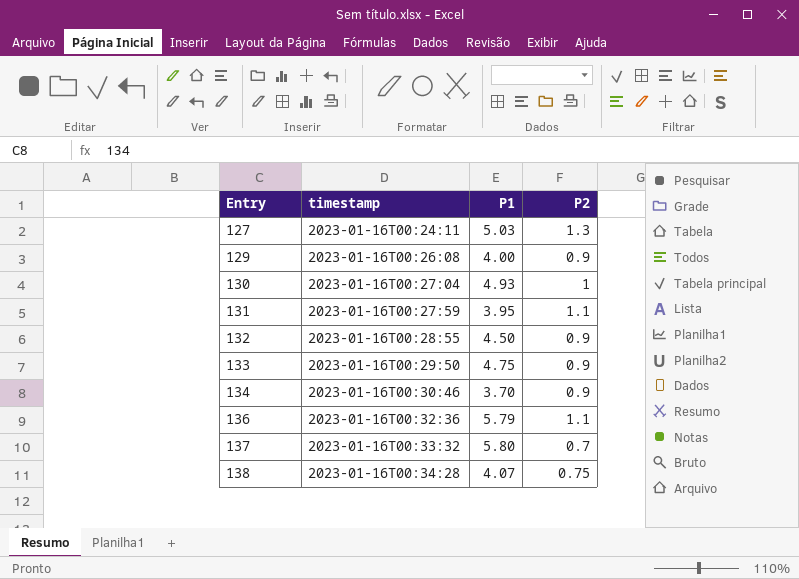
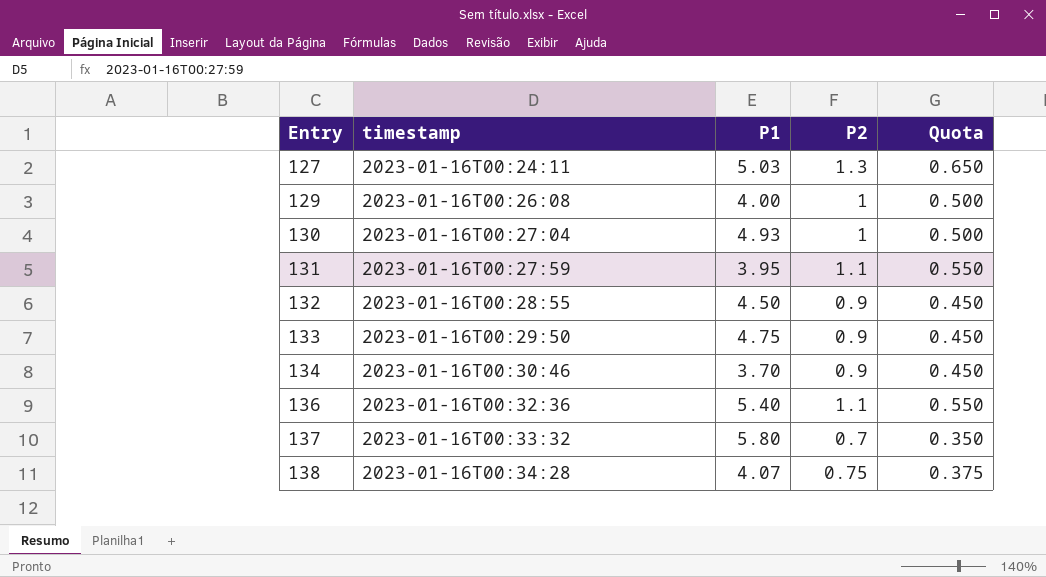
column Quota | formula: none -> [P2] * 0.5
129 | P2: 0.9 -> 1
136 | P1: 5.79 -> 5.40

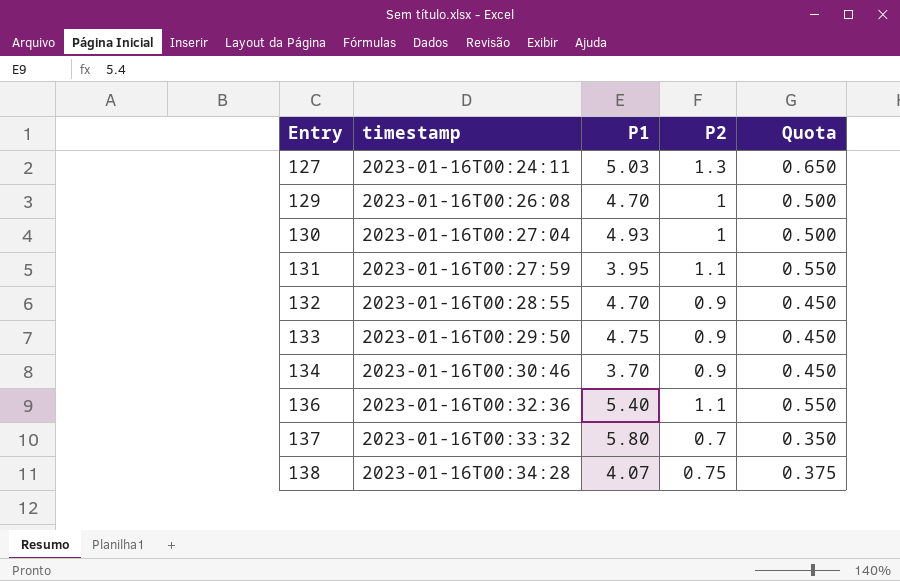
129 | P1: 4.00 -> 4.70
132 | P1: 4.50 -> 4.70

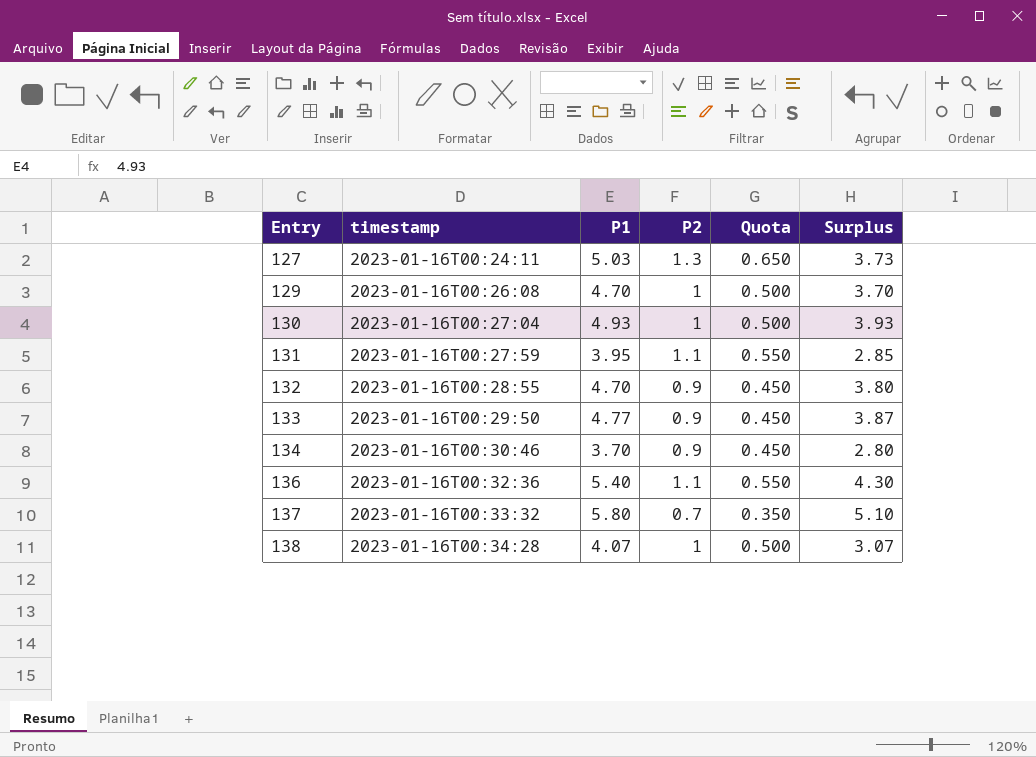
column Surplus | formula: none -> [P1] - [P2]
133 | P1: 4.75 -> 4.77
138 | P2: 0.75 -> 1
138 | Quota: 0.375 -> 0.500

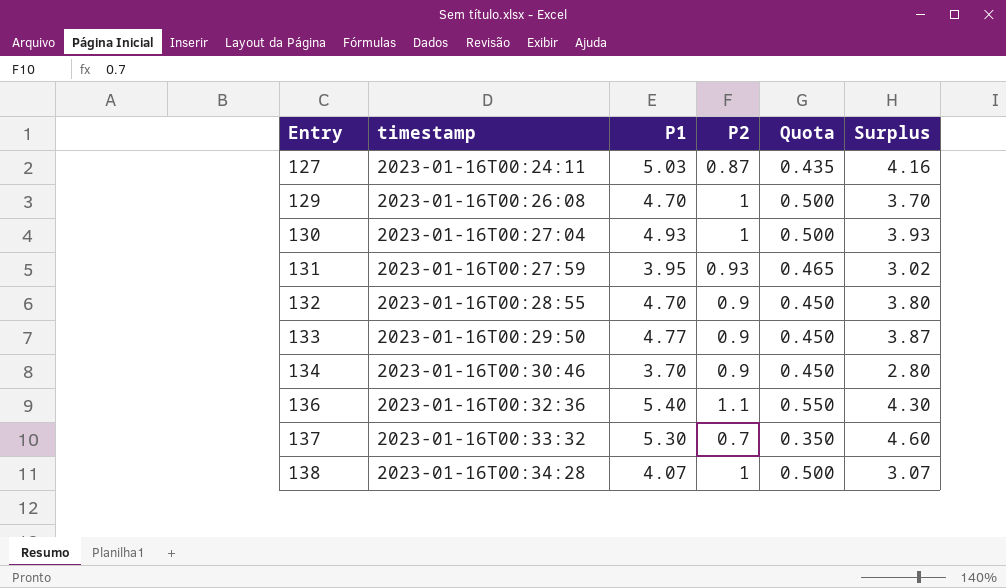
127 | P2: 1.3 -> 0.87
127 | Quota: 0.650 -> 0.435
127 | Surplus: 3.73 -> 4.16
131 | P2: 1.1 -> 0.93
131 | Quota: 0.550 -> 0.465
131 | Surplus: 2.85 -> 3.02
137 | P1: 5.80 -> 5.30
137 | Surplus: 5.10 -> 4.60

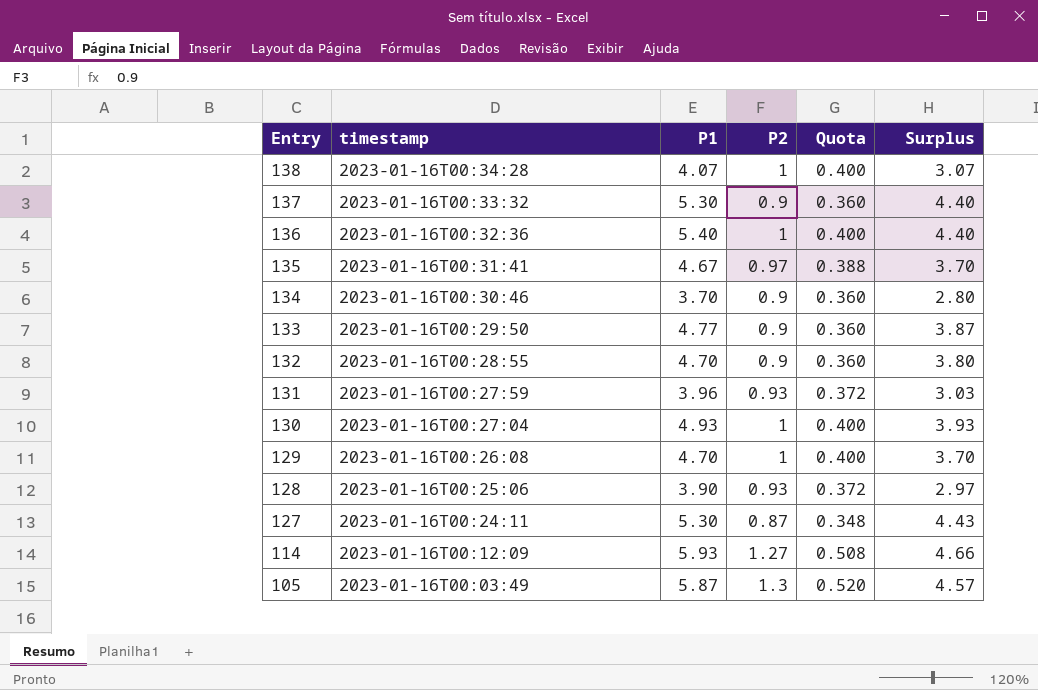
row order: Entry ascending -> Entry descending
column Quota | formula: [P2] * 0.5 -> [P2] * 0.4
137 | P2: 0.7 -> 0.9
137 | Surplus: 4.60 -> 4.40
136 | P2: 1.1 -> 1
136 | Surplus: 4.30 -> 4.40
row 135: none -> 2023-01-16T00:31:41 | 4.67 | 0.97 | 0.388 | 3.70
131 | P1: 3.95 -> 3.96
131 | Surplus: 3.02 -> 3.03
row 128: none -> 2023-01-16T00:25:06 | 3.90 | 0.93 | 0.372 | 2.97
127 | P1: 5.03 -> 5.30
127 | Surplus: 4.16 -> 4.43
row 114: none -> 2023-01-16T00:12:09 | 5.93 | 1.27 | 0.508 | 4.66
row 105: none -> 2023-01-16T00:03:49 | 5.87 | 1.3 | 0.520 | 4.57

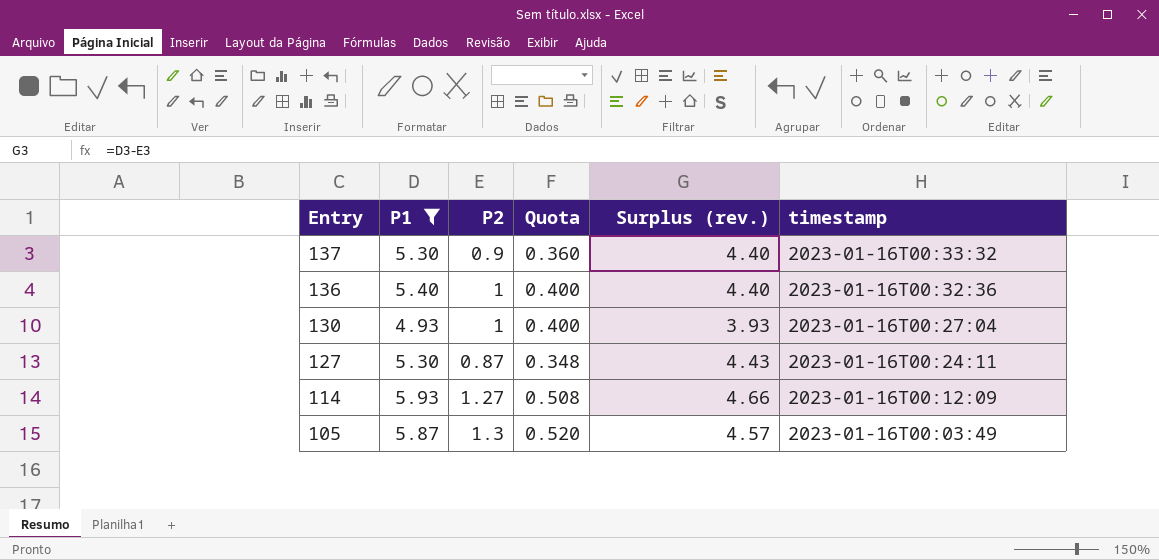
filter: none -> P1 >= 4.93
column name: Surplus -> Surplus (rev.)
column timestamp | position: 2 -> 6

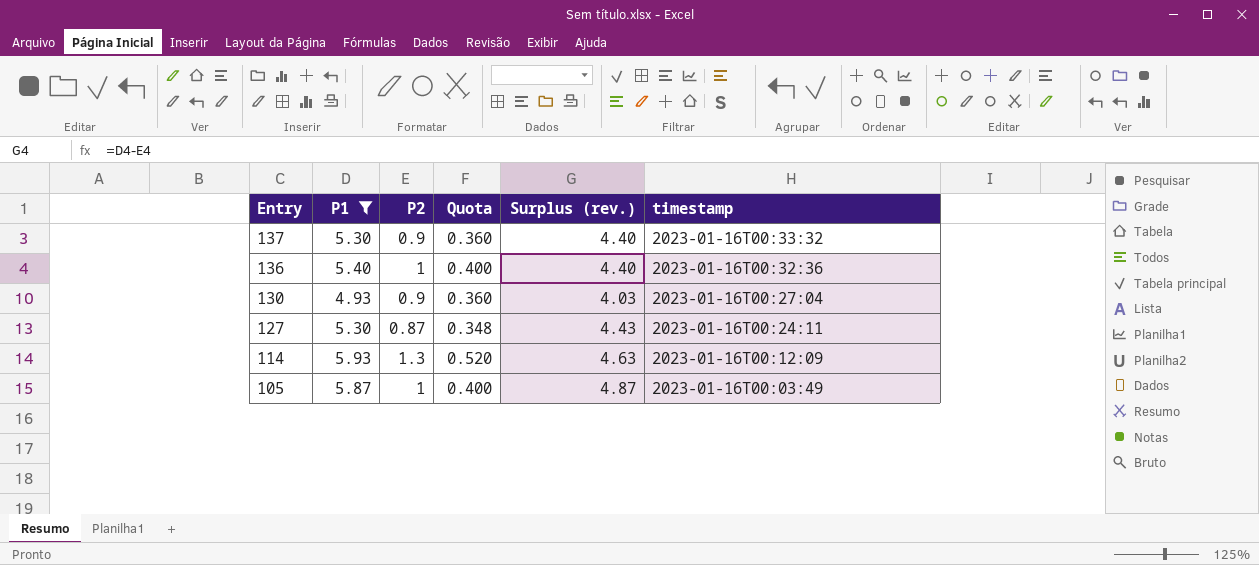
130 | P2: 1 -> 0.9
130 | Quota: 0.400 -> 0.360
130 | Surplus (rev.): 3.93 -> 4.03
114 | P2: 1.27 -> 1.3
114 | Quota: 0.508 -> 0.520
114 | Surplus (rev.): 4.66 -> 4.63
105 | P2: 1.3 -> 1
105 | Quota: 0.520 -> 0.400
105 | Surplus (rev.): 4.57 -> 4.87

